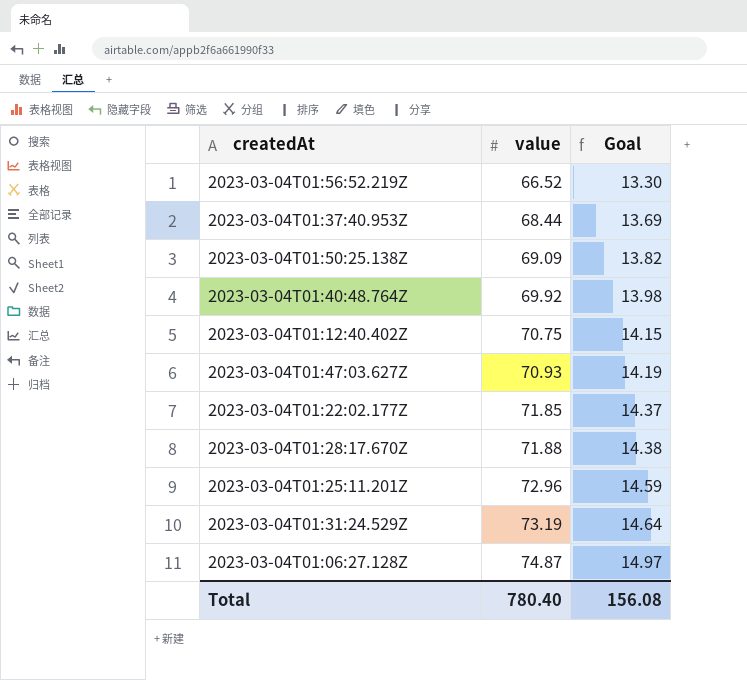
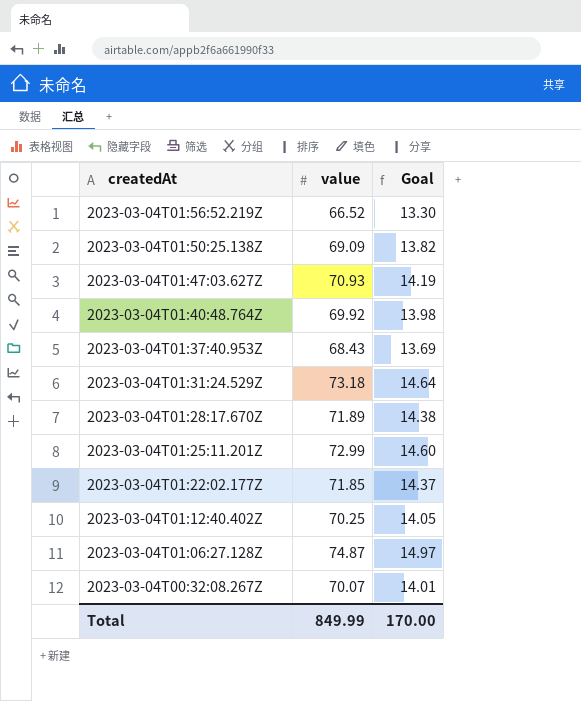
row order: value ascending -> createdAt descending
2023-03-04T01:37:40.953Z | value: 68.44 -> 68.43
2023-03-04T01:31:24.529Z | value: 73.19 -> 73.18
2023-03-04T01:28:17.670Z | value: 71.88 -> 71.89
2023-03-04T01:25:11.201Z | value: 72.96 -> 72.99
2023-03-04T01:25:11.201Z | Goal: 14.59 -> 14.60
2023-03-04T01:12:40.402Z | value: 70.75 -> 70.25
2023-03-04T01:12:40.402Z | Goal: 14.15 -> 14.05
row 2023-03-04T00:32:08.267Z: none -> 70.07 | 14.01
Total | value: 780.40 -> 849.99
Total | Goal: 156.08 -> 170.00

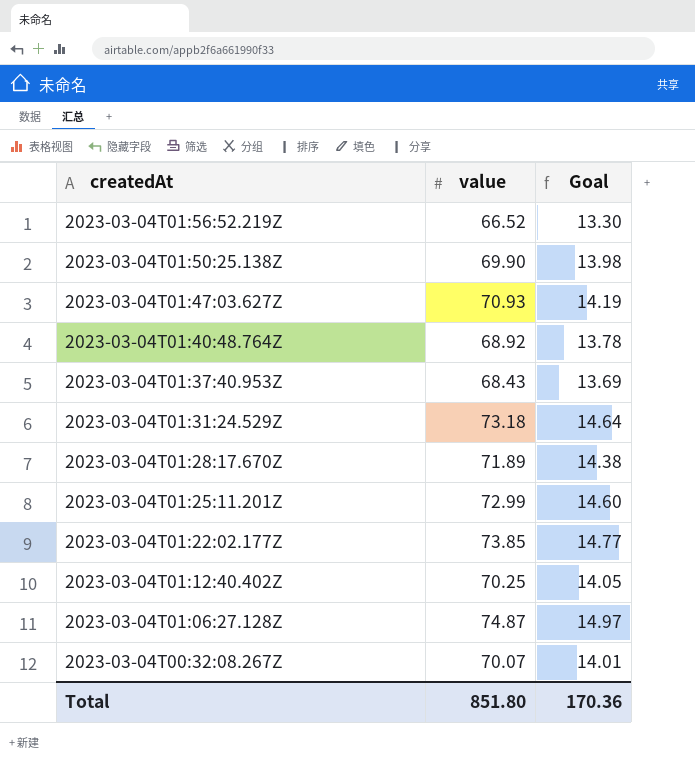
2023-03-04T01:50:25.138Z | value: 69.09 -> 69.90
2023-03-04T01:50:25.138Z | Goal: 13.82 -> 13.98
2023-03-04T01:40:48.764Z | value: 69.92 -> 68.92
2023-03-04T01:40:48.764Z | Goal: 13.98 -> 13.78
2023-03-04T01:22:02.177Z | value: 71.85 -> 73.85
2023-03-04T01:22:02.177Z | Goal: 14.37 -> 14.77
Total | value: 849.99 -> 851.80
Total | Goal: 170.00 -> 170.36

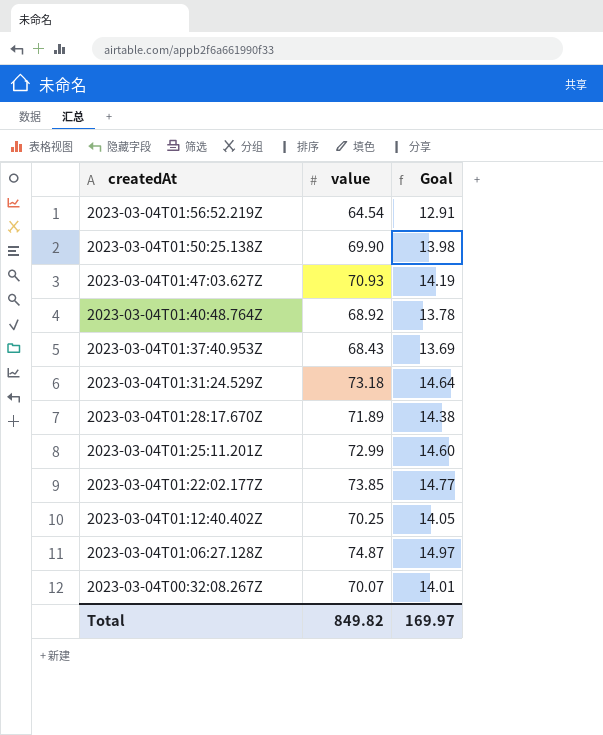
2023-03-04T01:56:52.219Z | value: 66.52 -> 64.54
2023-03-04T01:56:52.219Z | Goal: 13.30 -> 12.91
Total | value: 851.80 -> 849.82
Total | Goal: 170.36 -> 169.97

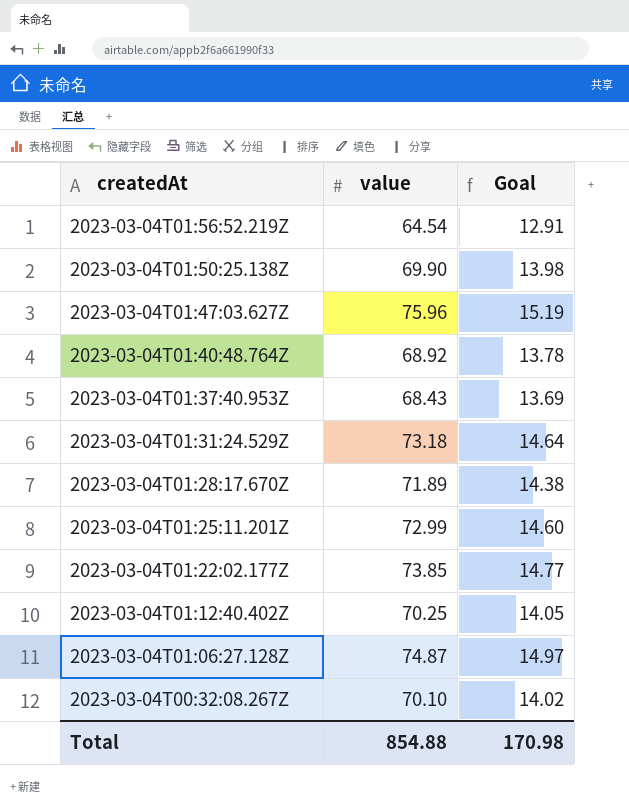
2023-03-04T01:47:03.627Z | value: 70.93 -> 75.96
2023-03-04T01:47:03.627Z | Goal: 14.19 -> 15.19
2023-03-04T00:32:08.267Z | value: 70.07 -> 70.10
2023-03-04T00:32:08.267Z | Goal: 14.01 -> 14.02
Total | value: 849.82 -> 854.88
Total | Goal: 169.97 -> 170.98

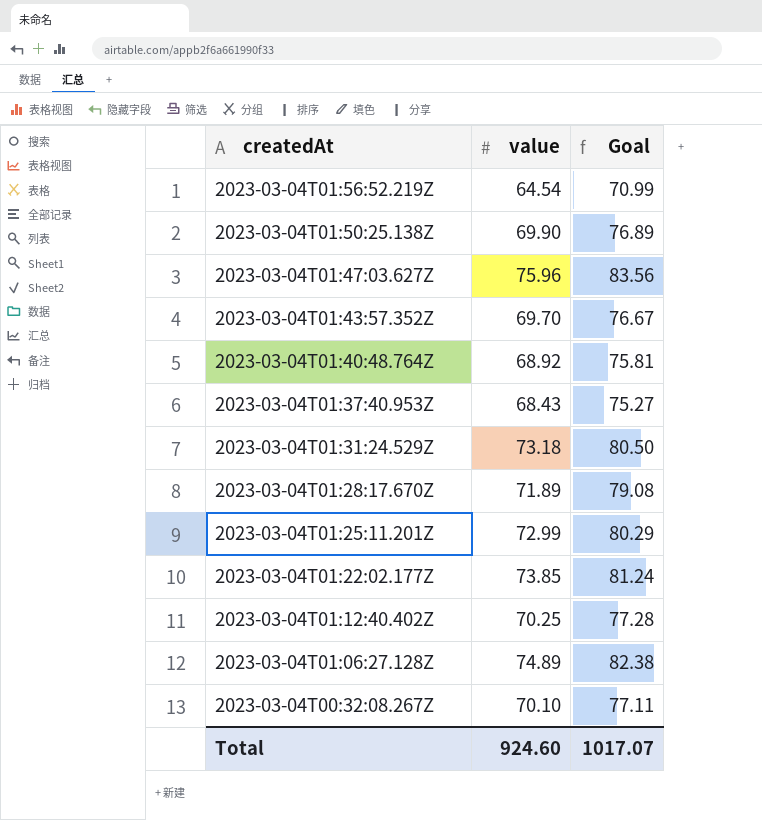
column Goal | formula: [value] * 0.2 -> [value] * 1.1
row 2023-03-04T01:43:57.352Z: none -> 69.70 | 76.67
2023-03-04T01:06:27.128Z | value: 74.87 -> 74.89
Total | value: 854.88 -> 924.60
Total | Goal: 170.98 -> 1017.07

